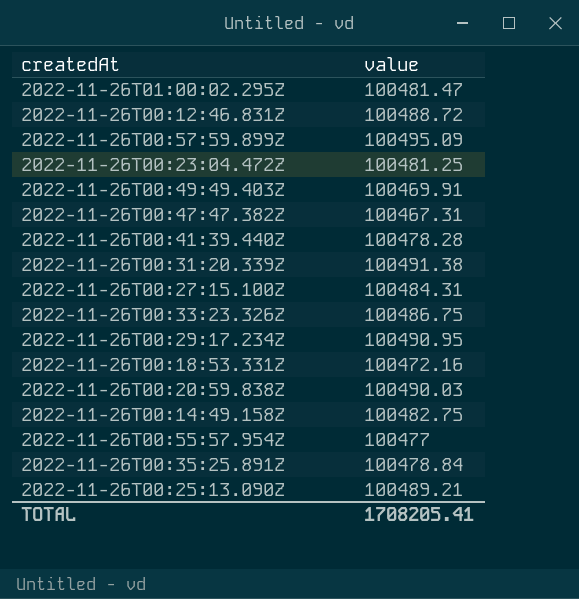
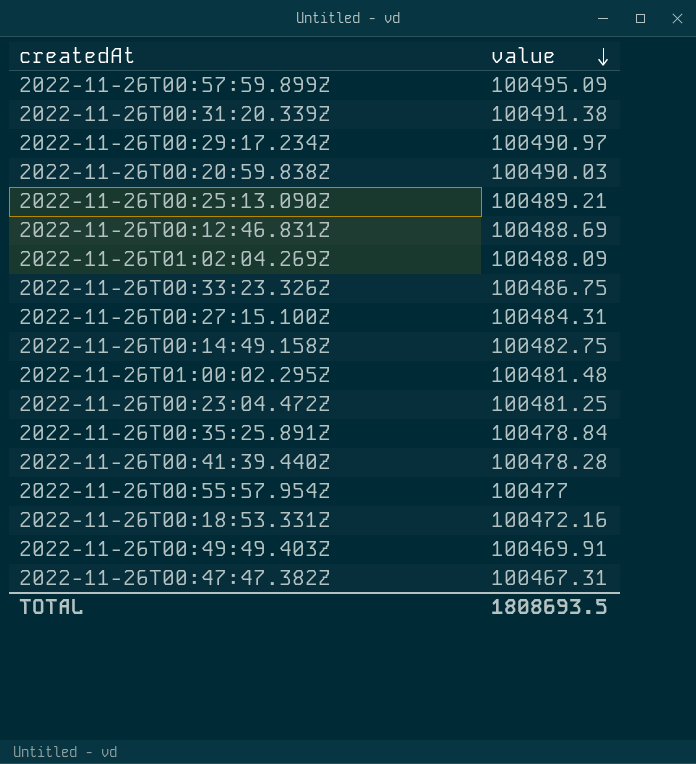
row order: none -> value descending
2022-11-26T00:29:17.234Z | value: 100490.95 -> 100490.97
2022-11-26T00:12:46.831Z | value: 100488.72 -> 100488.69
row 2022-11-26T01:02:04.269Z: none -> 100488.09
2022-11-26T01:00:02.295Z | value: 100481.47 -> 100481.48
TOTAL | value: 1708205.41 -> 1808693.5

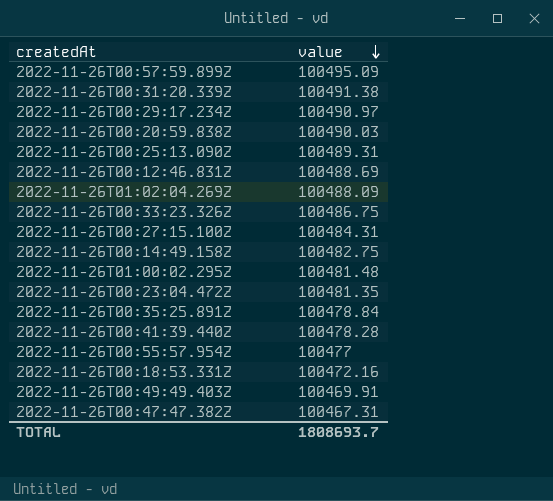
2022-11-26T00:25:13.090Z | value: 100489.21 -> 100489.31
2022-11-26T00:23:04.472Z | value: 100481.25 -> 100481.35
TOTAL | value: 1808693.5 -> 1808693.7

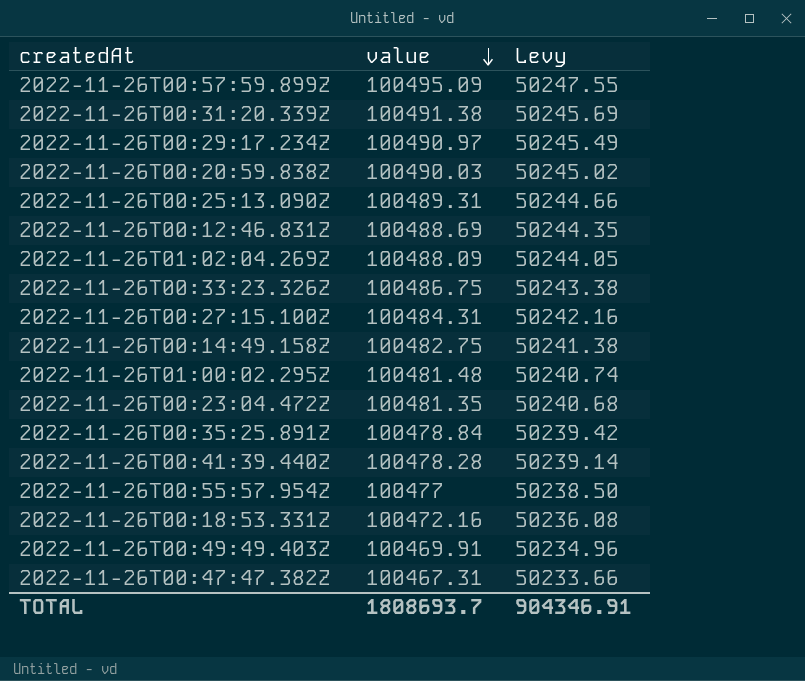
column Levy | formula: none -> [value] * 0.5

